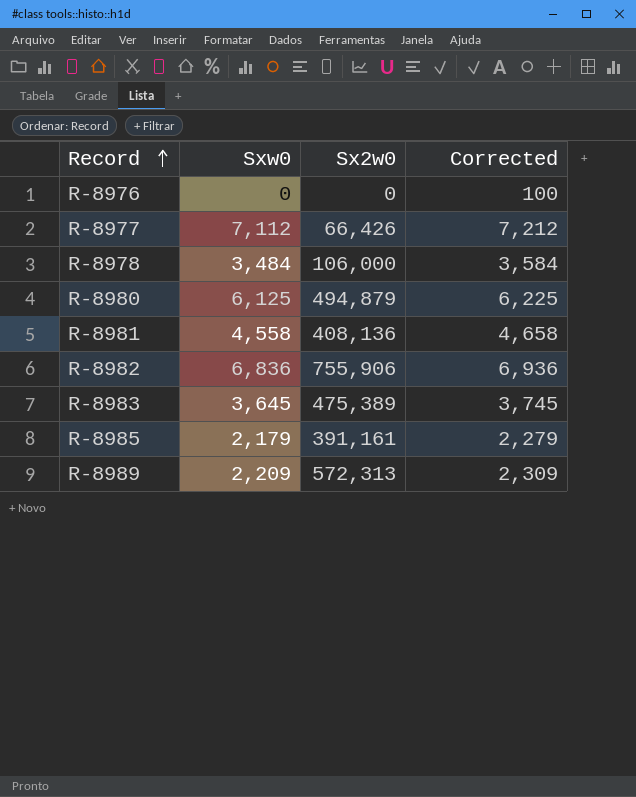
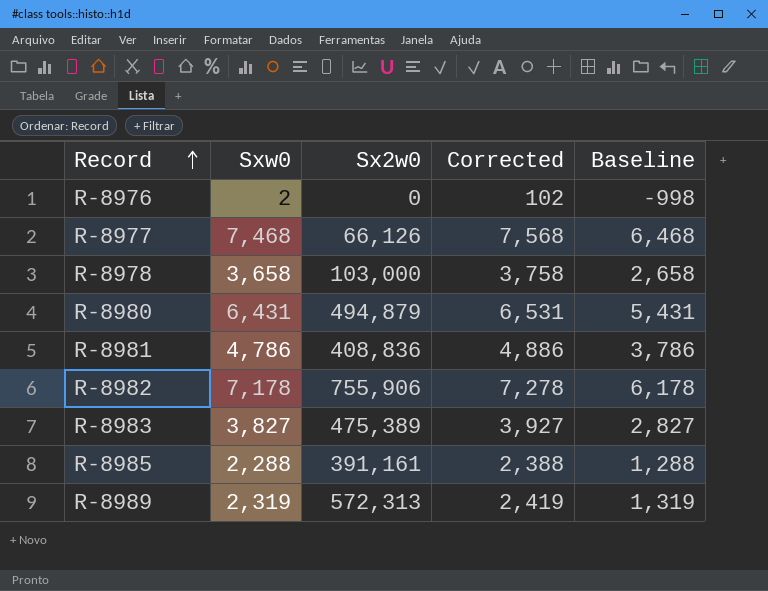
column Baseline | formula: none -> [Sxw0] - 1000
R-8976 | Sxw0: 0 -> 2
R-8976 | Corrected: 100 -> 102
R-8977 | Sxw0: 7,112 -> 7,468
R-8977 | Sx2w0: 66,426 -> 66,126
R-8977 | Corrected: 7,212 -> 7,568
R-8978 | Sxw0: 3,484 -> 3,658
R-8978 | Sx2w0: 106,000 -> 103,000
R-8978 | Corrected: 3,584 -> 3,758
R-8980 | Sxw0: 6,125 -> 6,431
R-8980 | Corrected: 6,225 -> 6,531
R-8981 | Sxw0: 4,558 -> 4,786
R-8981 | Sx2w0: 408,136 -> 408,836
R-8981 | Corrected: 4,658 -> 4,886
R-8982 | Sxw0: 6,836 -> 7,178
R-8982 | Corrected: 6,936 -> 7,278
R-8983 | Sxw0: 3,645 -> 3,827
R-8983 | Corrected: 3,745 -> 3,927
R-8985 | Sxw0: 2,179 -> 2,288
R-8985 | Corrected: 2,279 -> 2,388
R-8989 | Sxw0: 2,209 -> 2,319
R-8989 | Corrected: 2,309 -> 2,419

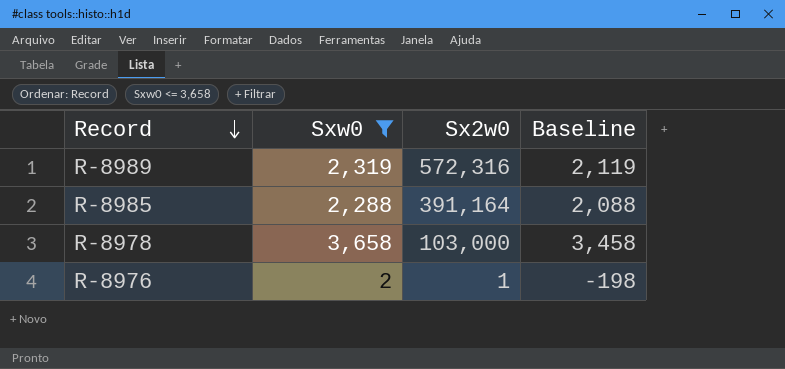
filter: none -> Sxw0 <= 3,658
row order: Record ascending -> Record descending
column Corrected | formula: [Sxw0] + 100 -> none
column Baseline | formula: [Sxw0] - 1000 -> [Sxw0] - 200
R-8989 | Sx2w0: 572,313 -> 572,316
R-8985 | Sx2w0: 391,161 -> 391,164
R-8976 | Sx2w0: 0 -> 1

